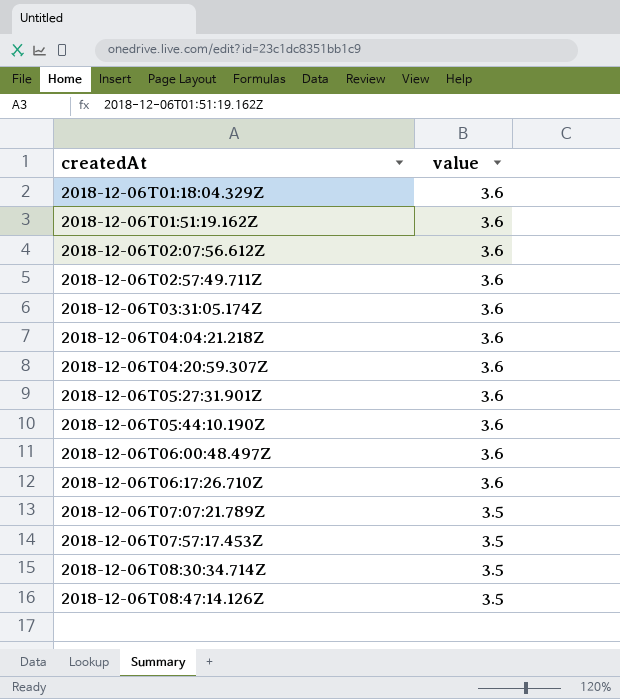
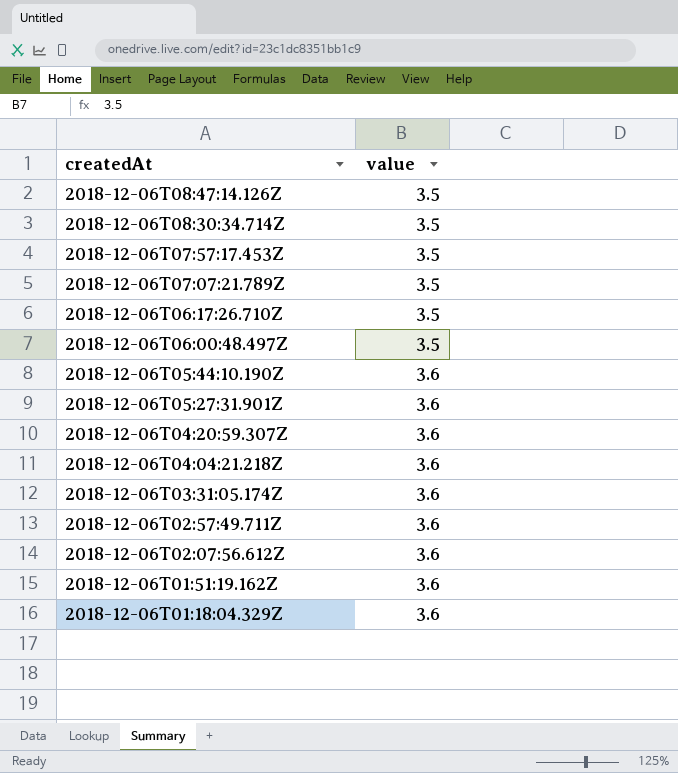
row order: createdAt ascending -> createdAt descending
2018-12-06T06:17:26.710Z | value: 3.6 -> 3.5
2018-12-06T06:00:48.497Z | value: 3.6 -> 3.5

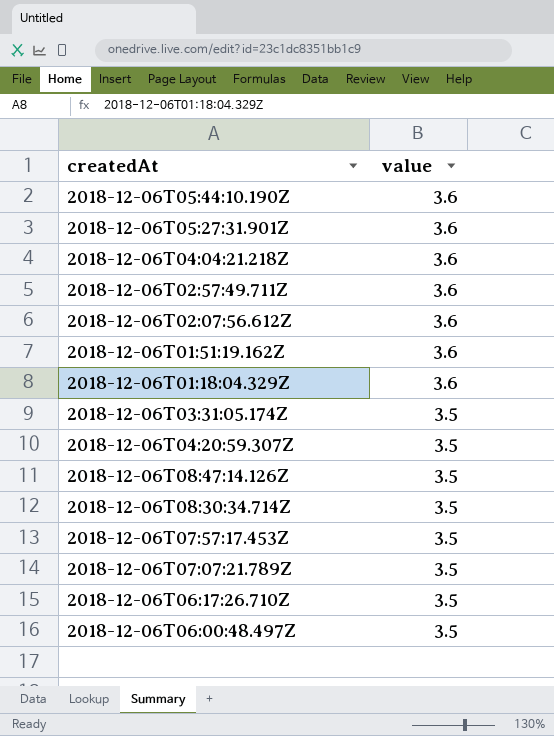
row order: createdAt descending -> value descending
2018-12-06T03:31:05.174Z | value: 3.6 -> 3.5
2018-12-06T04:20:59.307Z | value: 3.6 -> 3.5

